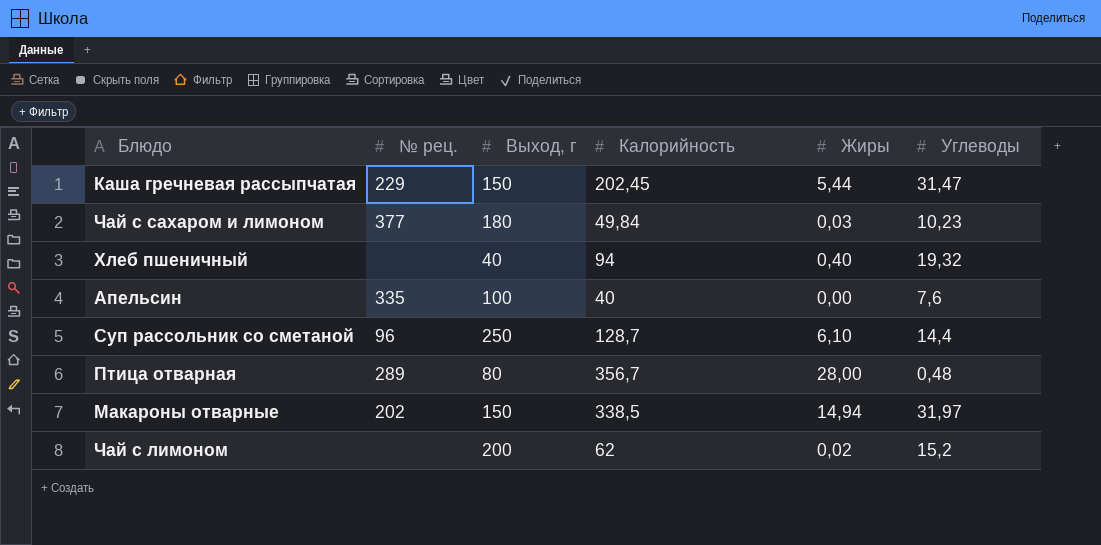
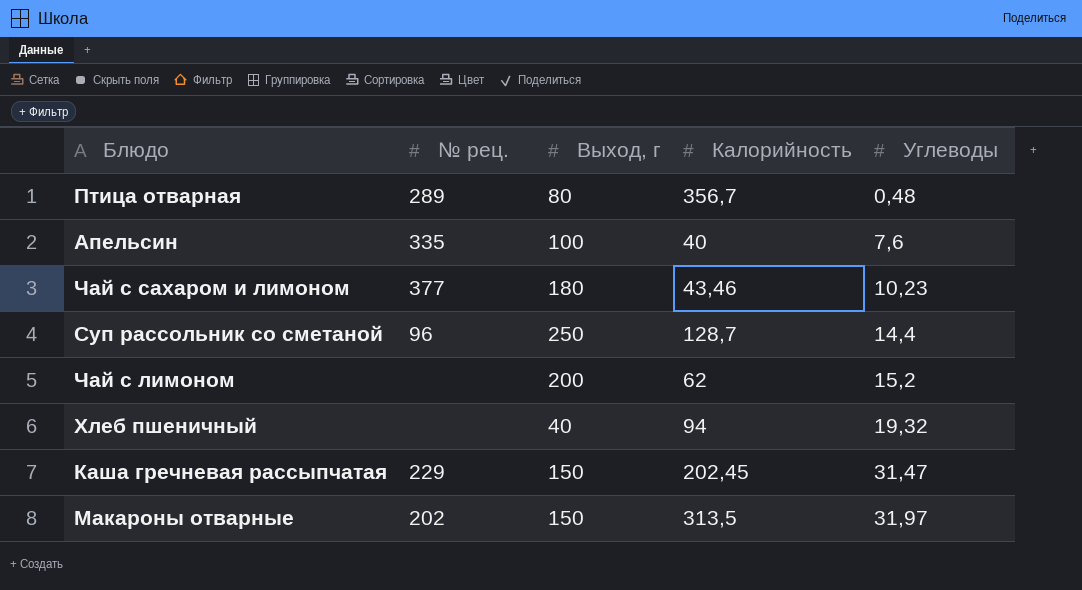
row order: none -> Углеводы ascending
column Жиры | position: 5 -> none
Чай с сахаром и лимоном | Калорийность: 49,84 -> 43,46
Макароны отварные | Калорийность: 338,5 -> 313,5

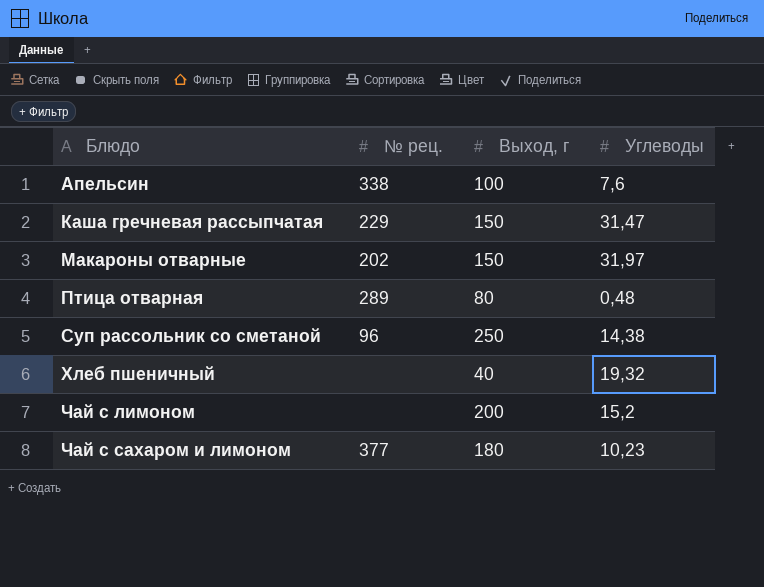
row order: Углеводы ascending -> Блюдо ascending
column Калорийность | position: 4 -> none
Апельсин | № рец.: 335 -> 338
Суп рассольник со сметаной | Углеводы: 14,4 -> 14,38

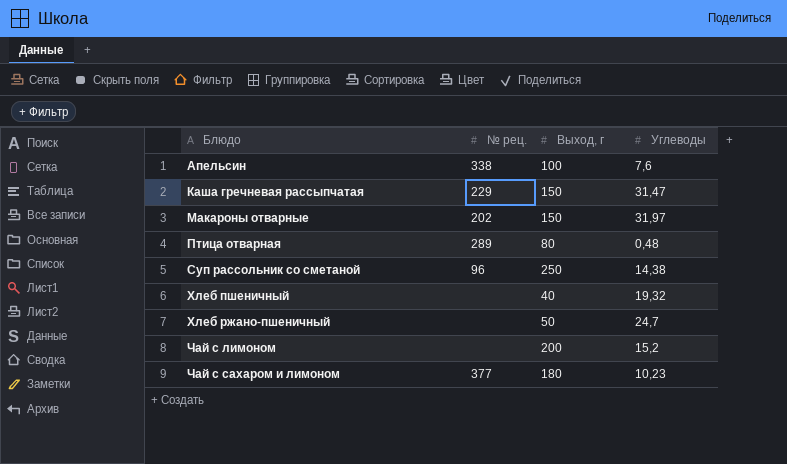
row Хлеб ржано-пшеничный: none -> none | 50 | 24,7

